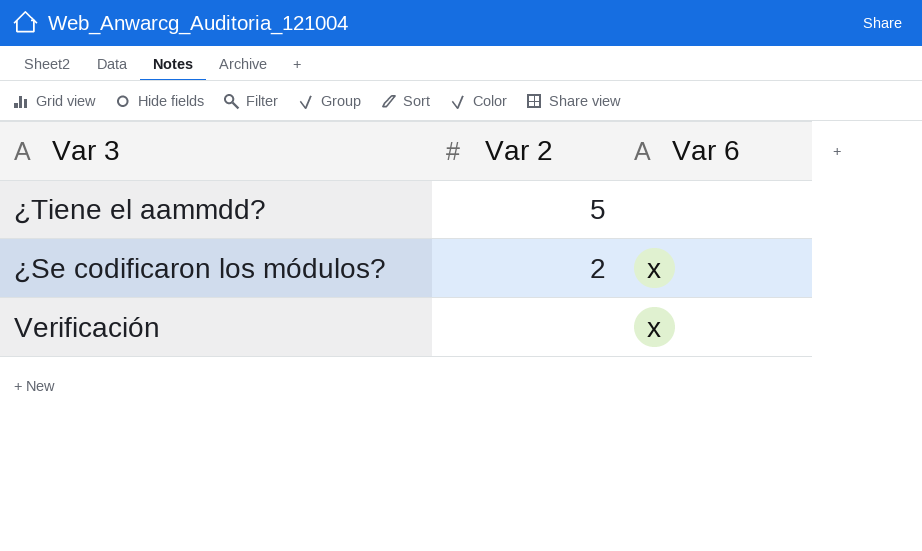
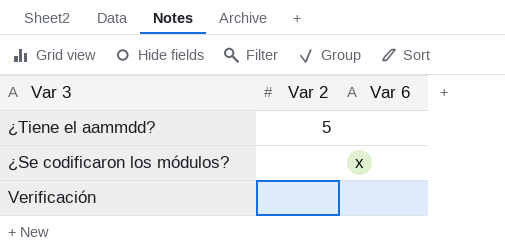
¿Se codificaron los módulos? | Var 2: 2 -> none
Verificación | Var 6: x -> none

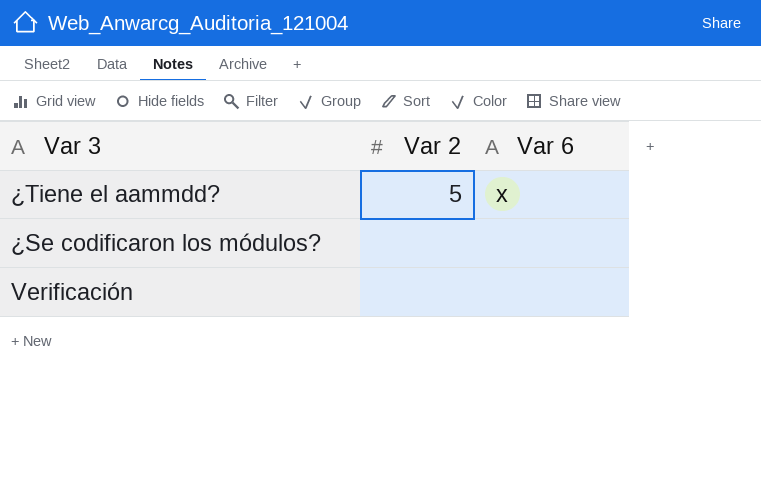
¿Tiene el aammdd? | Var 6: none -> x
¿Se codificaron los módulos? | Var 6: x -> none

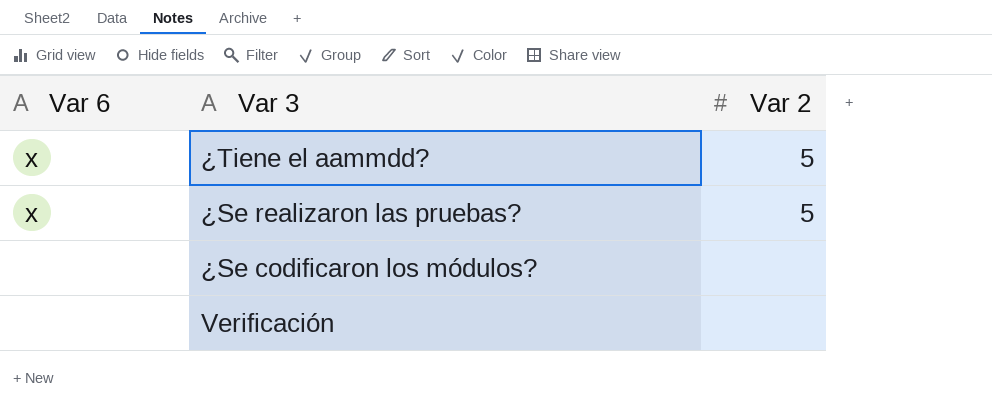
column Var 6 | position: 3 -> 1
row ¿Se realizaron las pruebas?: none -> x | 5

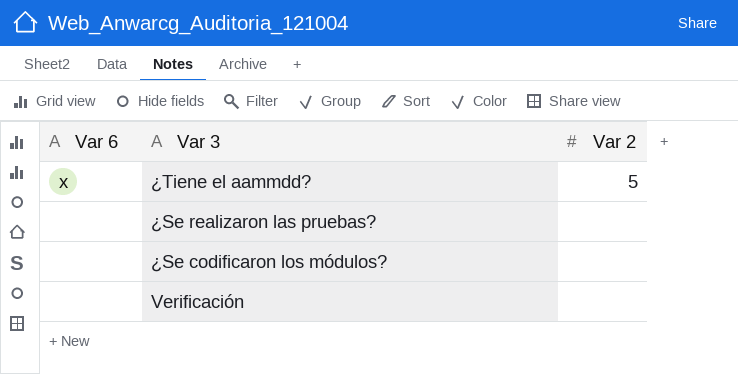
¿Se realizaron las pruebas? | Var 6: x -> none
¿Se realizaron las pruebas? | Var 2: 5 -> none

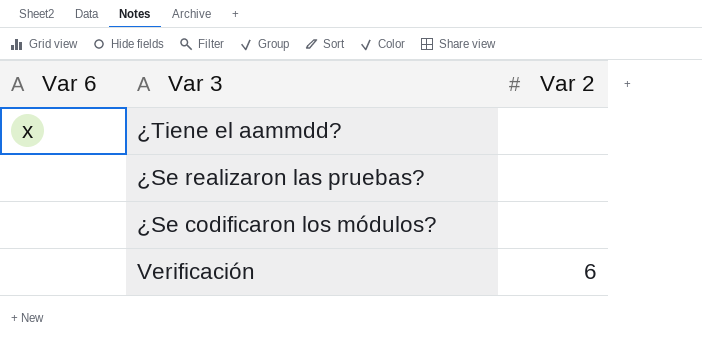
¿Tiene el aammdd? | Var 2: 5 -> none
Verificación | Var 2: none -> 6

